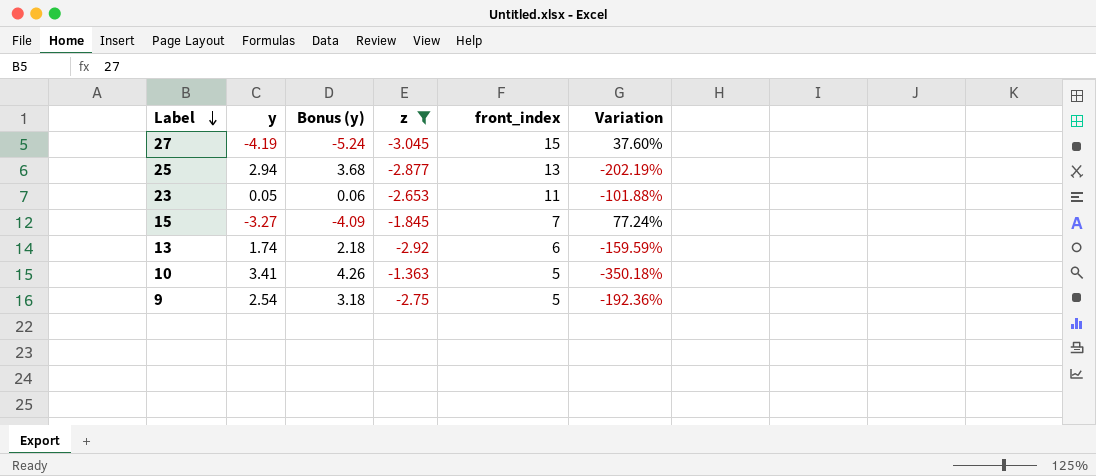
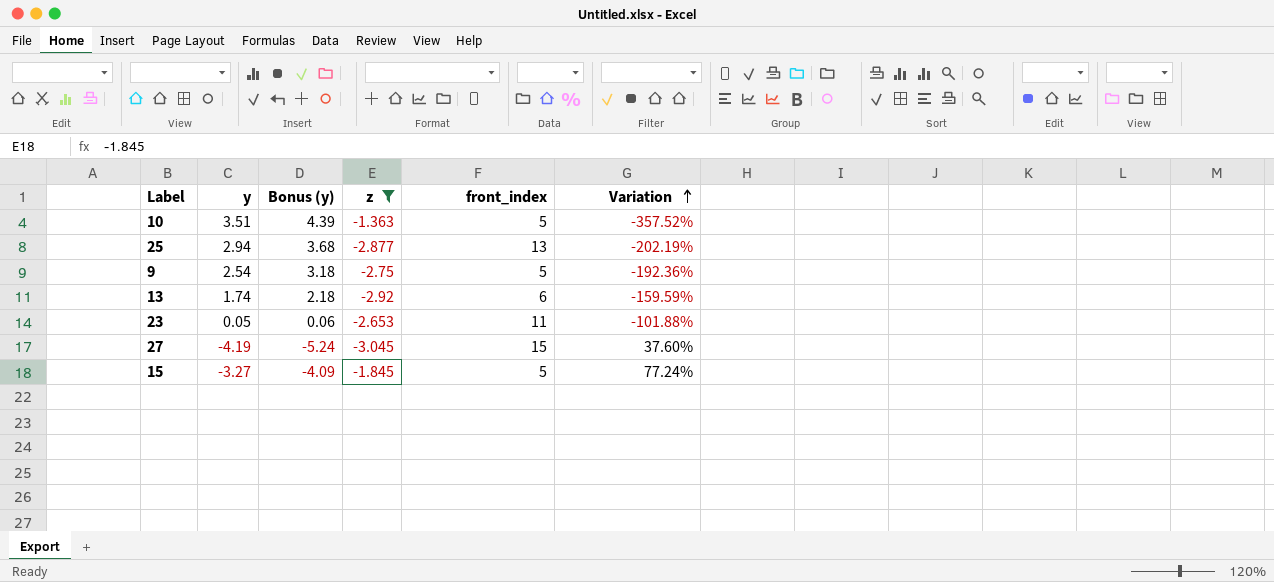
row order: Label descending -> Variation ascending
10 | y: 3.41 -> 3.51
10 | Bonus (y): 4.26 -> 4.39
10 | Variation: -350.18% -> -357.52%
15 | front_index: 7 -> 5

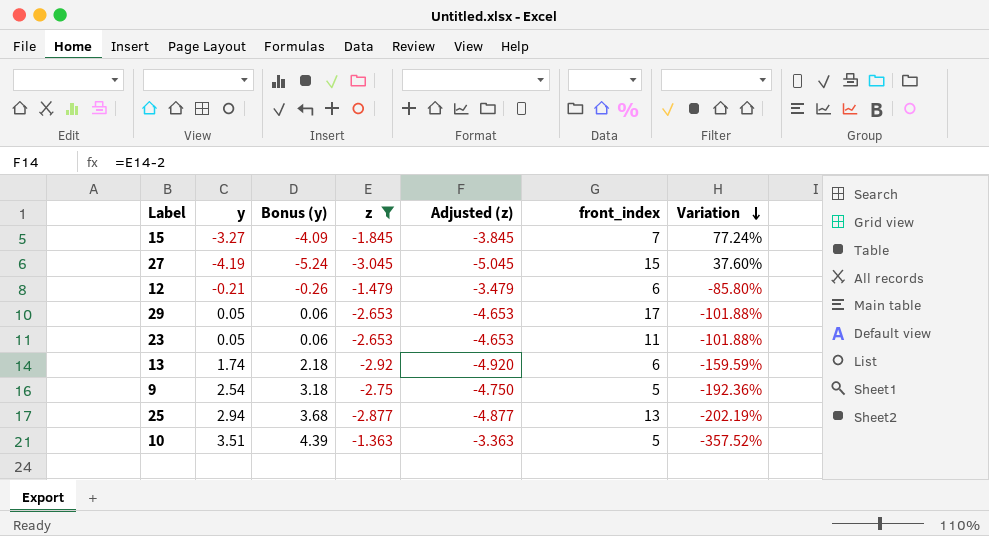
row order: Variation ascending -> Variation descending
column Adjusted (z) | formula: none -> [z] - 2
15 | front_index: 5 -> 7
row 12: none -> -0.21 | -0.26 | -1.479 | -3.479 | 6 | -85.80%
row 29: none -> 0.05 | 0.06 | -2.653 | -4.653 | 17 | -101.88%

